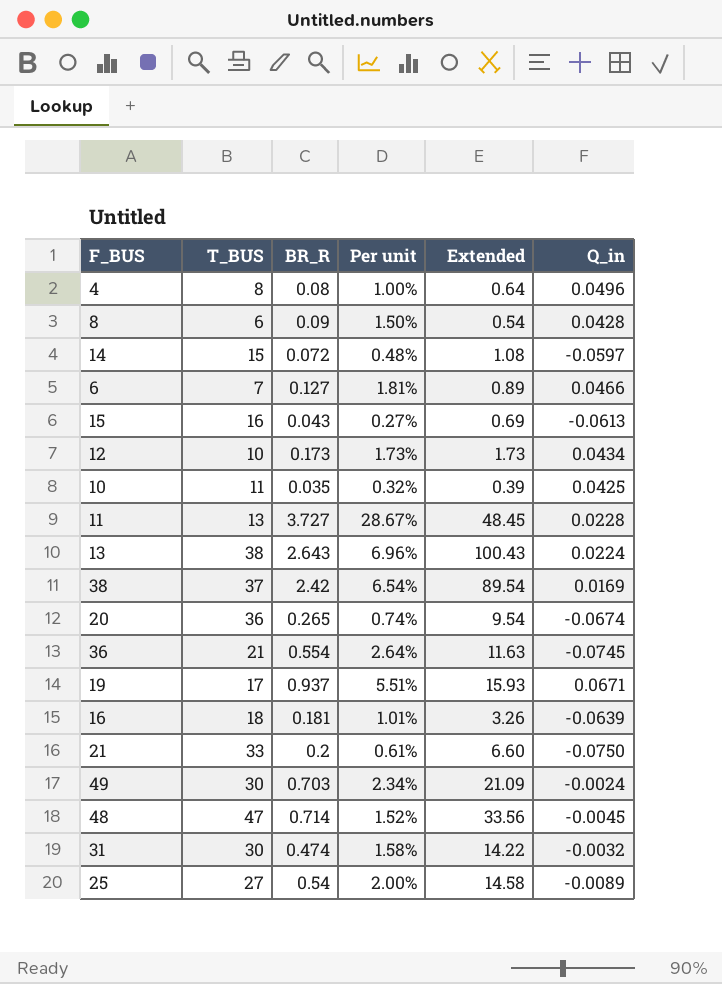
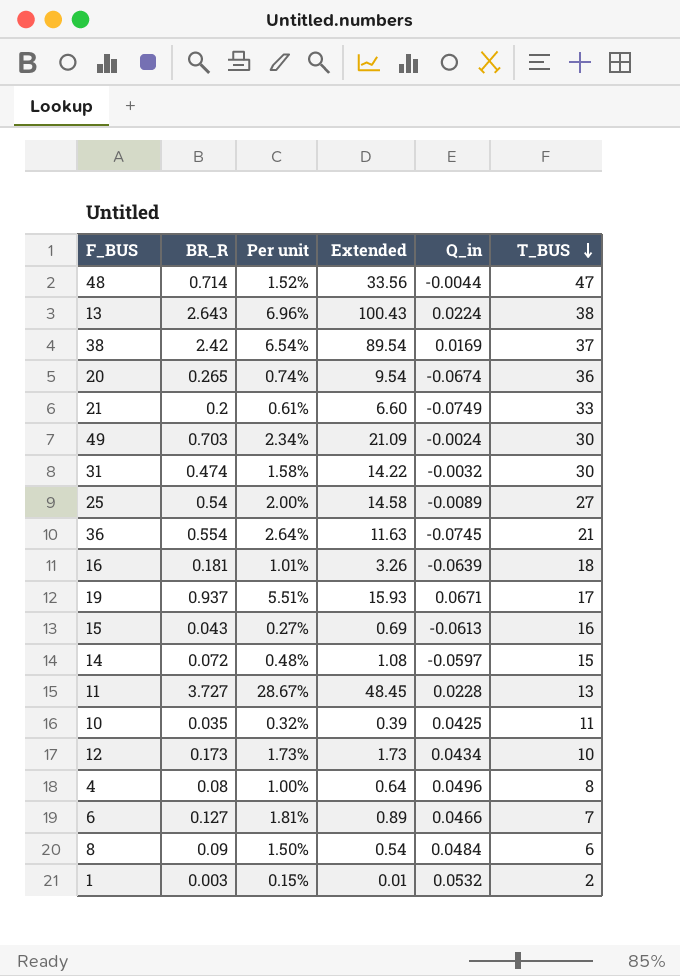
row order: none -> T_BUS descending
column T_BUS | position: 2 -> 6
48 | Q_in: -0.0045 -> -0.0044
21 | Q_in: -0.0750 -> -0.0749
8 | Q_in: 0.0428 -> 0.0484
row 1: none -> 0.003 | 0.15% | 0.01 | 0.0532 | 2

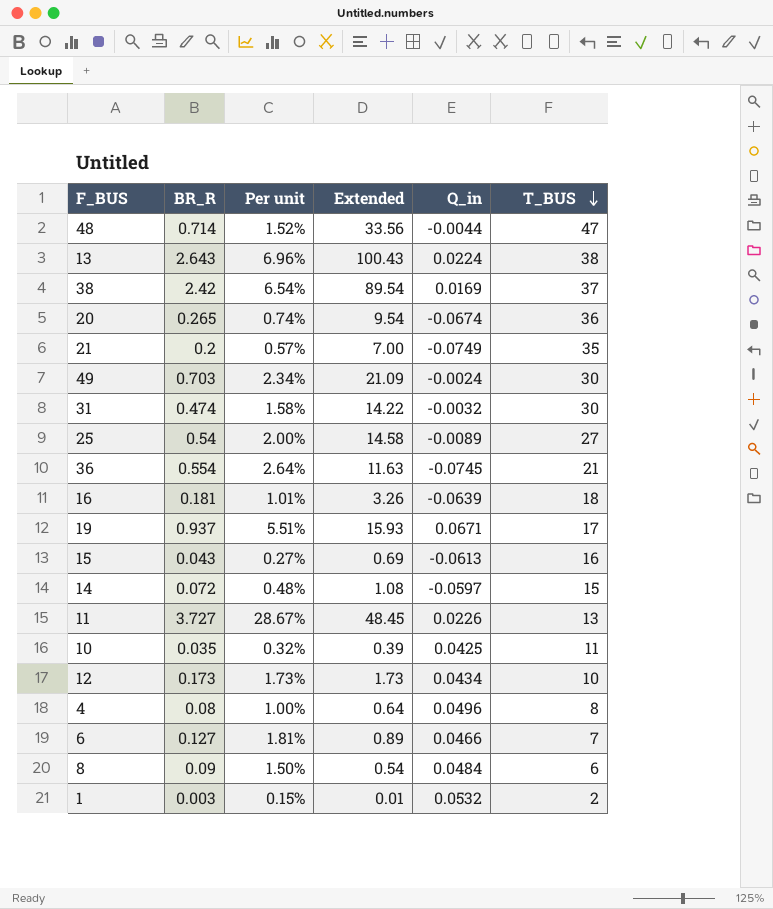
21 | Per unit: 0.61% -> 0.57%
21 | Extended: 6.60 -> 7.00
21 | T_BUS: 33 -> 35
11 | Q_in: 0.0228 -> 0.0226

